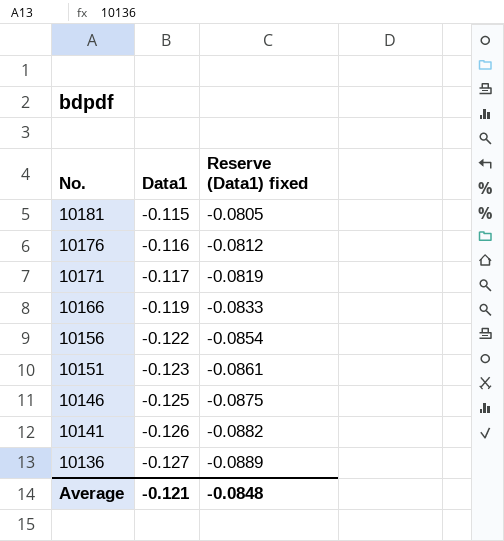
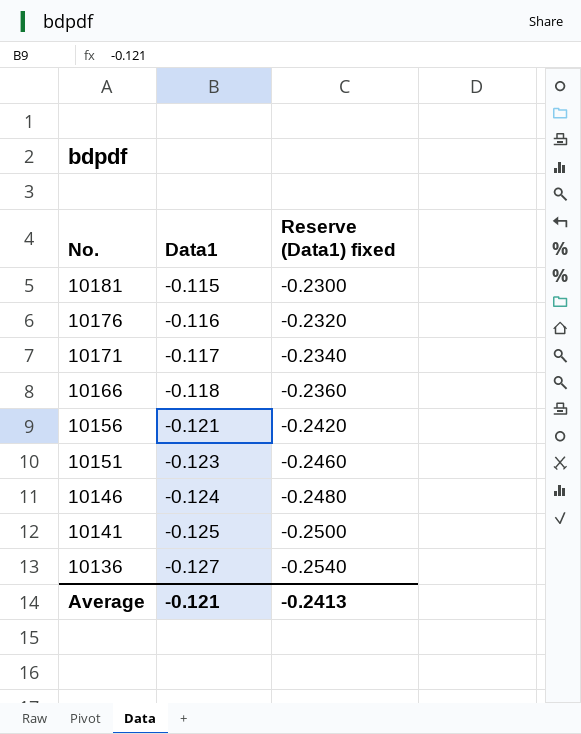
column Reserve (Data1) fixed | formula: [Data1] * 0.7 -> [Data1] * 2
10166 | Data1: -0.119 -> -0.118
10156 | Data1: -0.122 -> -0.121
10146 | Data1: -0.125 -> -0.124
10141 | Data1: -0.126 -> -0.125
Average | Reserve (Data1) fixed: -0.0848 -> -0.2413

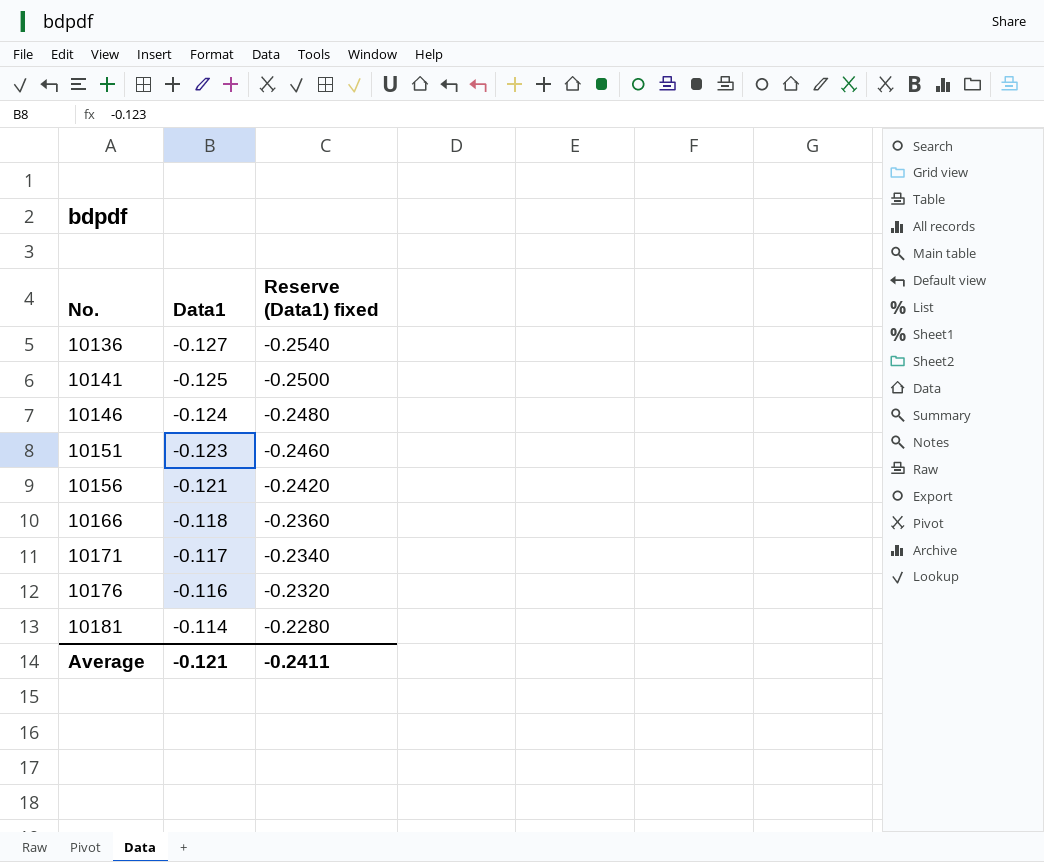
row order: No. descending -> No. ascending
10181 | Data1: -0.115 -> -0.114
10181 | Reserve (Data1) fixed: -0.2300 -> -0.2280
Average | Reserve (Data1) fixed: -0.2413 -> -0.2411

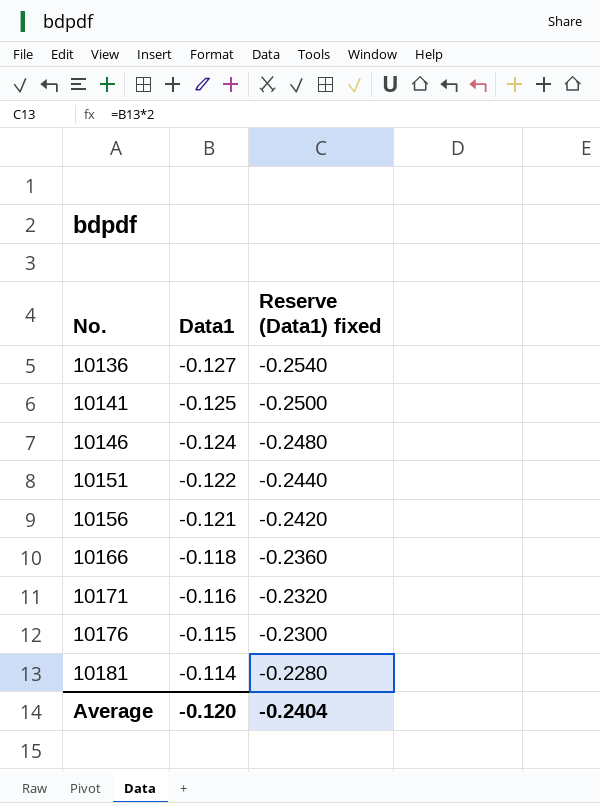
10151 | Data1: -0.123 -> -0.122
10151 | Reserve (Data1) fixed: -0.2460 -> -0.2440
10171 | Data1: -0.117 -> -0.116
10171 | Reserve (Data1) fixed: -0.2340 -> -0.2320
10176 | Data1: -0.116 -> -0.115
10176 | Reserve (Data1) fixed: -0.2320 -> -0.2300
Average | Data1: -0.121 -> -0.120
Average | Reserve (Data1) fixed: -0.2411 -> -0.2404

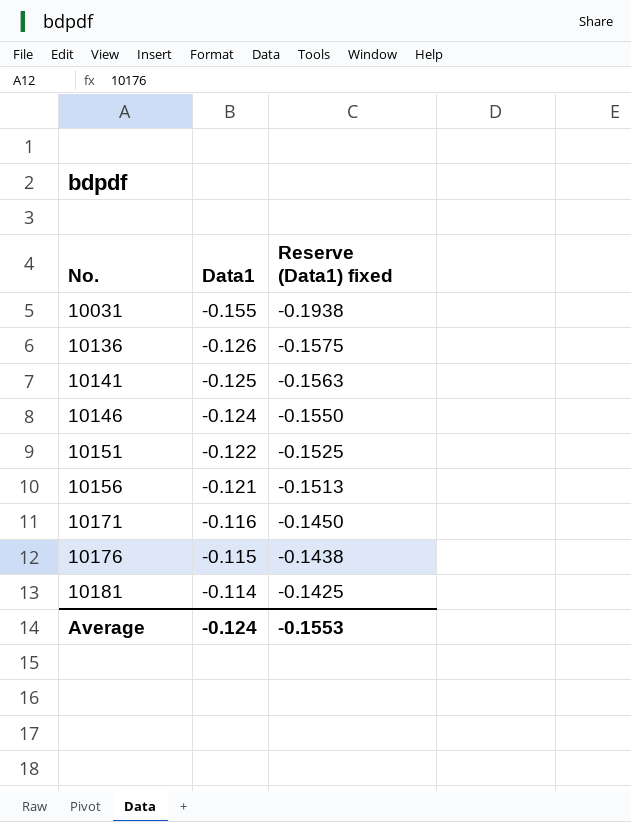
column Reserve (Data1) fixed | formula: [Data1] * 2 -> [Data1] * 1.25
row 10166: -0.118 | -0.2360 -> none
row 10031: none -> -0.155 | -0.1938
10136 | Data1: -0.127 -> -0.126
Average | Data1: -0.120 -> -0.124
Average | Reserve (Data1) fixed: -0.2404 -> -0.1553

